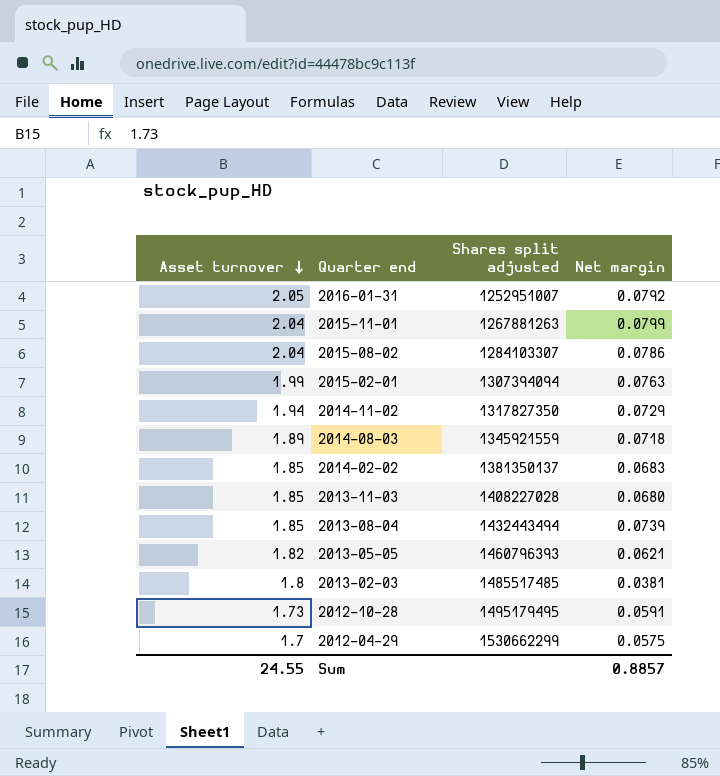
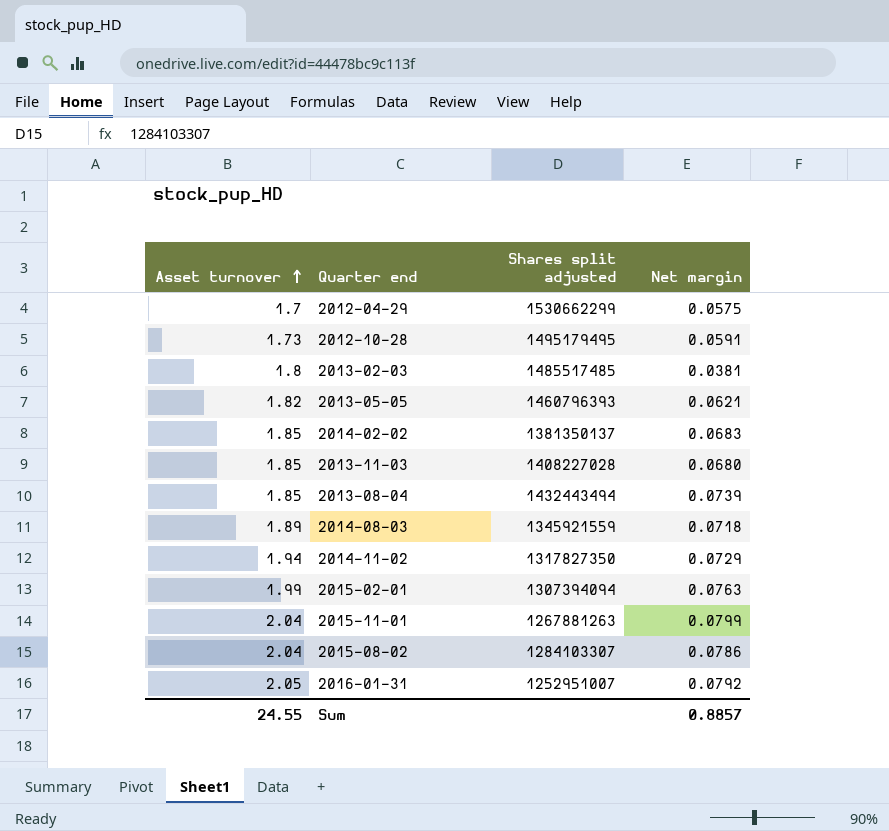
row order: Asset turnover descending -> Asset turnover ascending

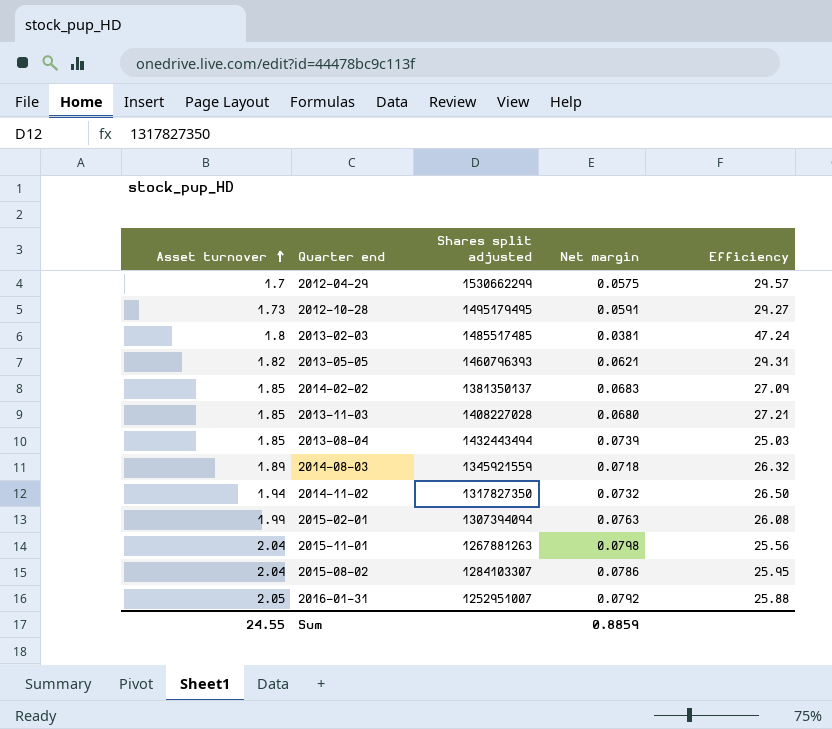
column Efficiency | formula: none -> [Asset turnover] / [Net margin]
2014-11-02 | Net margin: 0.0729 -> 0.0732
2015-11-01 | Net margin: 0.0799 -> 0.0798
Sum | Net margin: 0.8857 -> 0.8859

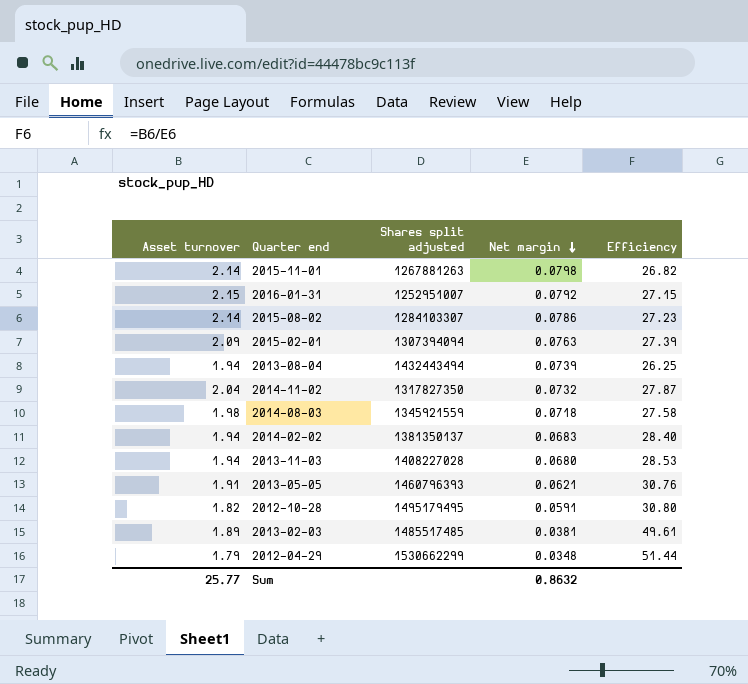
row order: Asset turnover ascending -> Net margin descending
2015-11-01 | Asset turnover: 2.04 -> 2.14
2015-11-01 | Efficiency: 25.56 -> 26.82
2016-01-31 | Asset turnover: 2.05 -> 2.15
2016-01-31 | Efficiency: 25.88 -> 27.15
2015-08-02 | Asset turnover: 2.04 -> 2.14
2015-08-02 | Efficiency: 25.95 -> 27.23
2015-02-01 | Asset turnover: 1.99 -> 2.09
2015-02-01 | Efficiency: 26.08 -> 27.39
2013-08-04 | Asset turnover: 1.85 -> 1.94
2013-08-04 | Efficiency: 25.03 -> 26.25
2014-11-02 | Asset turnover: 1.94 -> 2.04
2014-11-02 | Efficiency: 26.50 -> 27.87
2014-08-03 | Asset turnover: 1.89 -> 1.98
2014-08-03 | Efficiency: 26.32 -> 27.58
2014-02-02 | Asset turnover: 1.85 -> 1.94
2014-02-02 | Efficiency: 27.09 -> 28.40
2013-11-03 | Asset turnover: 1.85 -> 1.94
2013-11-03 | Efficiency: 27.21 -> 28.53
2013-05-05 | Asset turnover: 1.82 -> 1.91
2013-05-05 | Efficiency: 29.31 -> 30.76
2012-10-28 | Asset turnover: 1.73 -> 1.82
2012-10-28 | Efficiency: 29.27 -> 30.80
2013-02-03 | Asset turnover: 1.8 -> 1.89
2013-02-03 | Efficiency: 47.24 -> 49.61
2012-04-29 | Asset turnover: 1.7 -> 1.79
2012-04-29 | Net margin: 0.0575 -> 0.0348
2012-04-29 | Efficiency: 29.57 -> 51.44
Sum | Asset turnover: 24.55 -> 25.77
Sum | Net margin: 0.8859 -> 0.8632

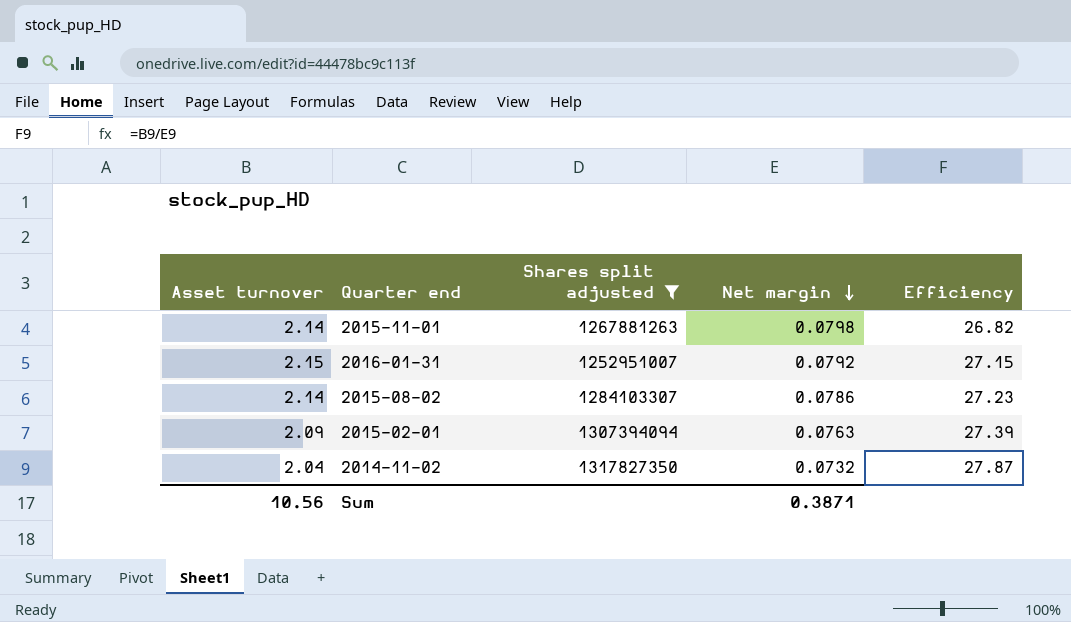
filter: none -> Shares split adjusted <= 1317827350
Sum | Asset turnover: 25.77 -> 10.56
Sum | Net margin: 0.8632 -> 0.3871

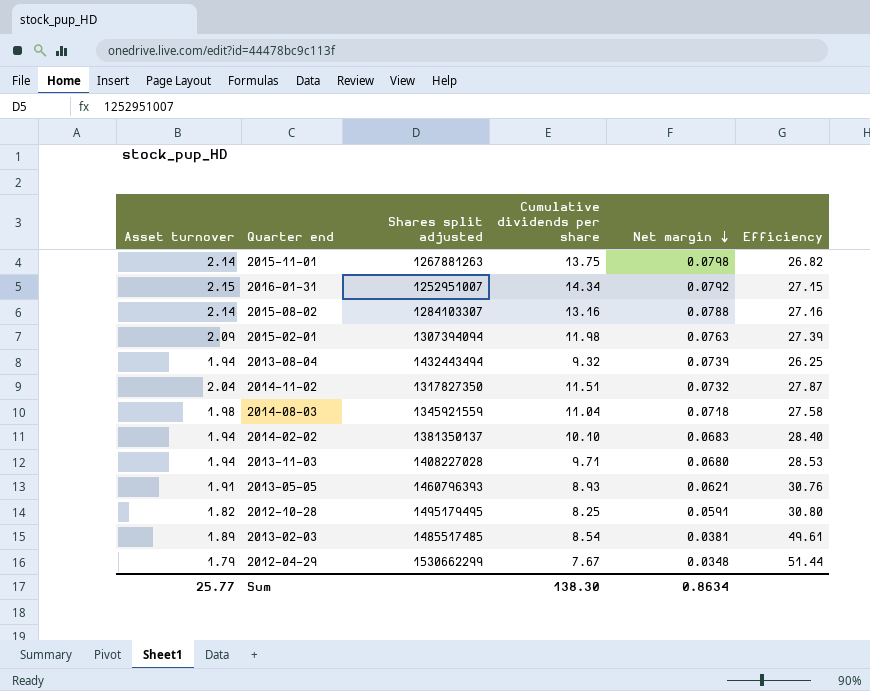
filter: Shares split adjusted <= 1317827350 -> none
column Cumulative dividends per share | position: none -> 4
2015-08-02 | Net margin: 0.0786 -> 0.0788
2015-08-02 | Efficiency: 27.23 -> 27.16
Sum | Asset turnover: 10.56 -> 25.77
Sum | Net margin: 0.3871 -> 0.8634

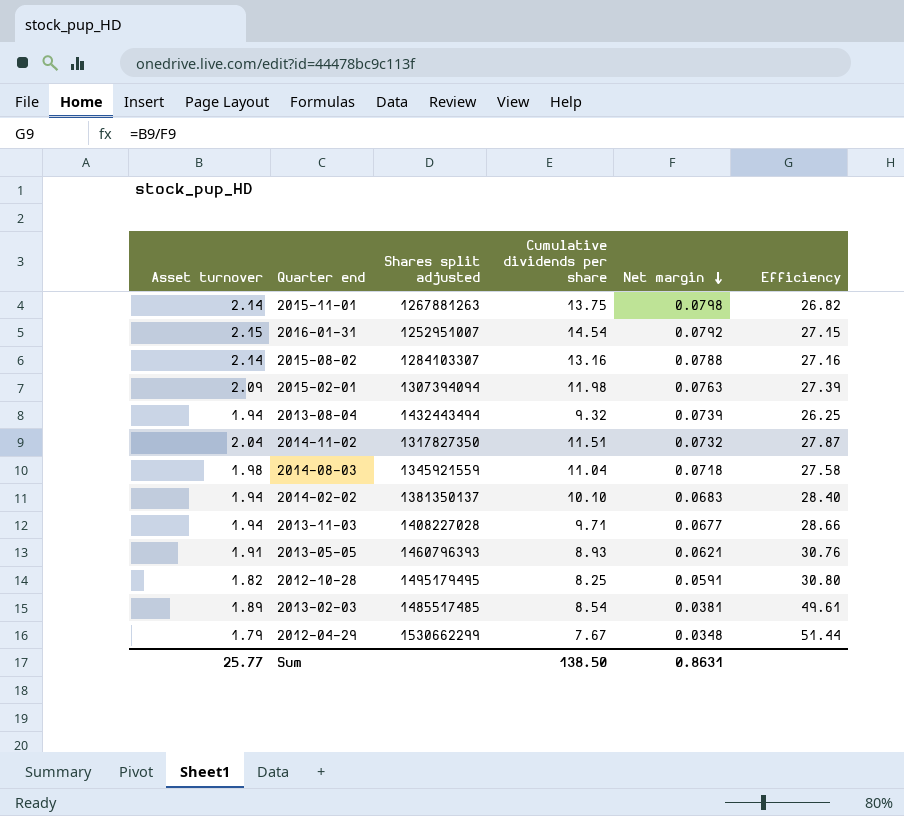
2016-01-31 | Cumulative dividends per share: 14.34 -> 14.54
2013-11-03 | Net margin: 0.0680 -> 0.0677
2013-11-03 | Efficiency: 28.53 -> 28.66
Sum | Cumulative dividends per share: 138.30 -> 138.50
Sum | Net margin: 0.8634 -> 0.8631

